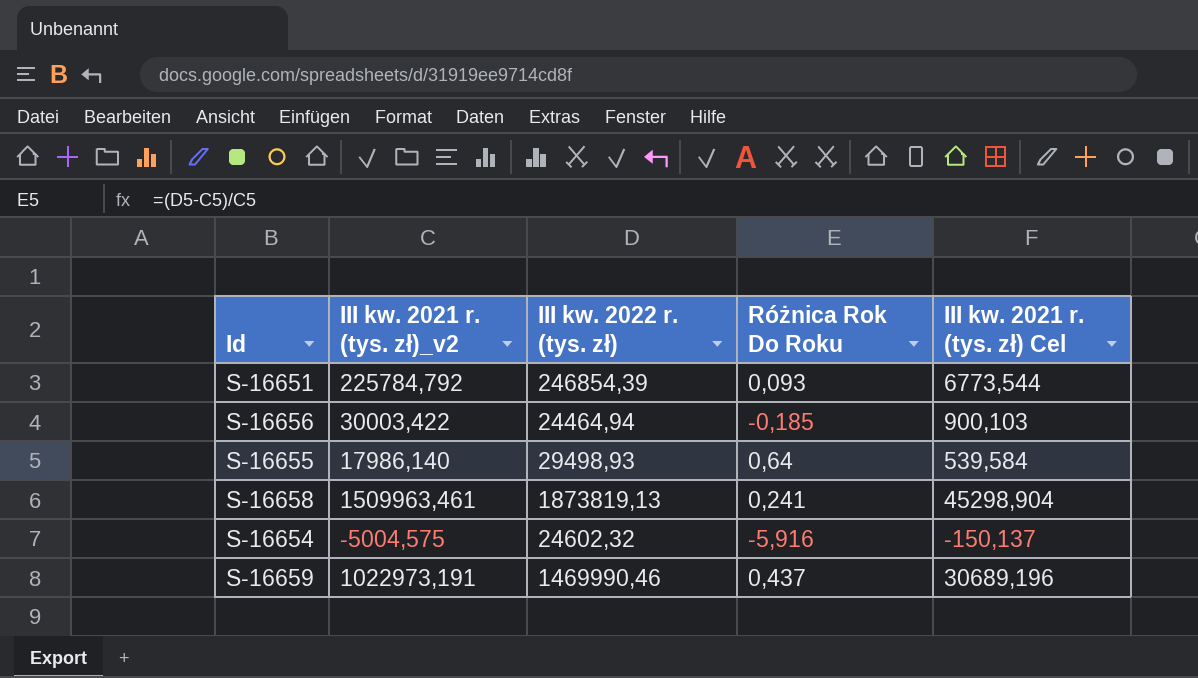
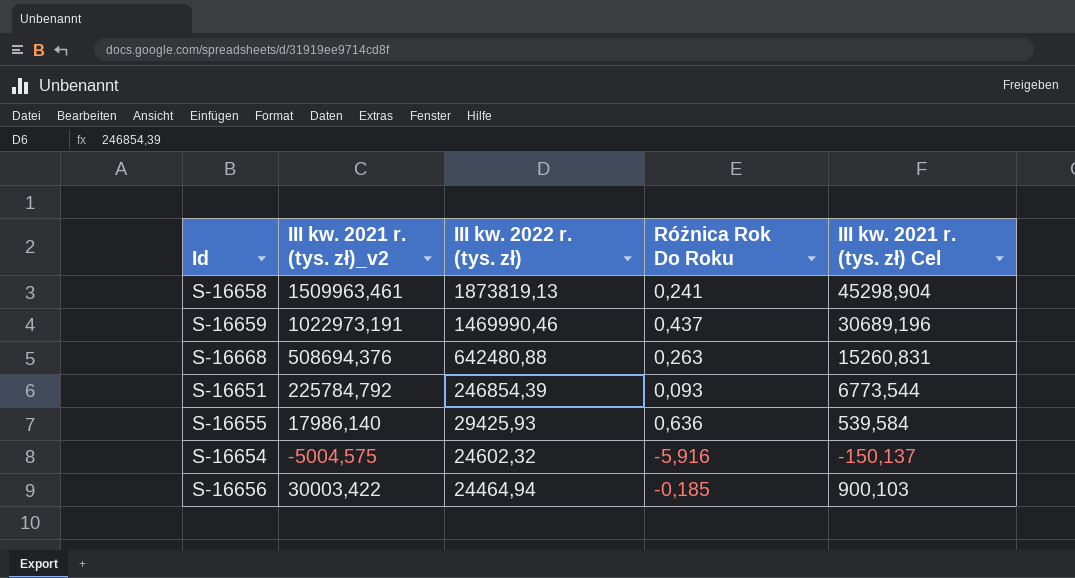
row order: none -> III kw. 2022 r. (tys. zł) descending
row S-16668: none -> 508694,376 | 642480,88 | 0,263 | 15260,831
S-16655 | III kw. 2022 r. (tys. zł): 29498,93 -> 29425,93
S-16655 | Różnica Rok Do Roku: 0,64 -> 0,636

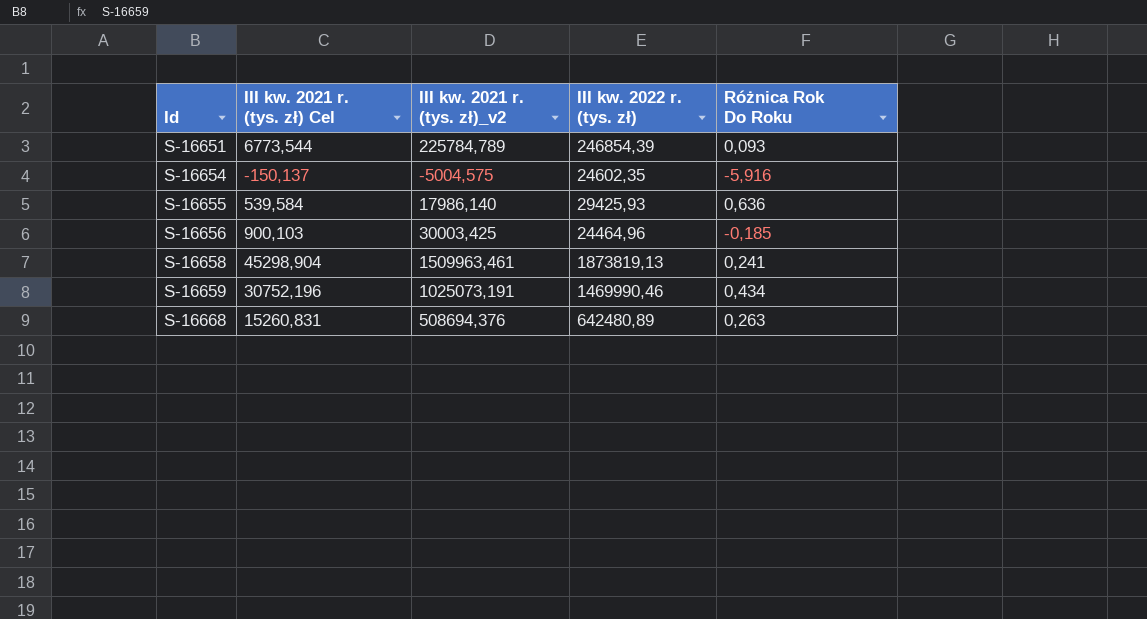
row order: III kw. 2022 r. (tys. zł) descending -> Id ascending
column III kw. 2021 r. (tys. zł) Cel | position: 5 -> 2
S-16651 | III kw. 2021 r. (tys. zł)_v2: 225784,792 -> 225784,789
S-16654 | III kw. 2022 r. (tys. zł): 24602,32 -> 24602,35
S-16656 | III kw. 2021 r. (tys. zł)_v2: 30003,422 -> 30003,425
S-16656 | III kw. 2022 r. (tys. zł): 24464,94 -> 24464,96
S-16659 | III kw. 2021 r. (tys. zł) Cel: 30689,196 -> 30752,196
S-16659 | III kw. 2021 r. (tys. zł)_v2: 1022973,191 -> 1025073,191
S-16659 | Różnica Rok Do Roku: 0,437 -> 0,434
S-16668 | III kw. 2022 r. (tys. zł): 642480,88 -> 642480,89

